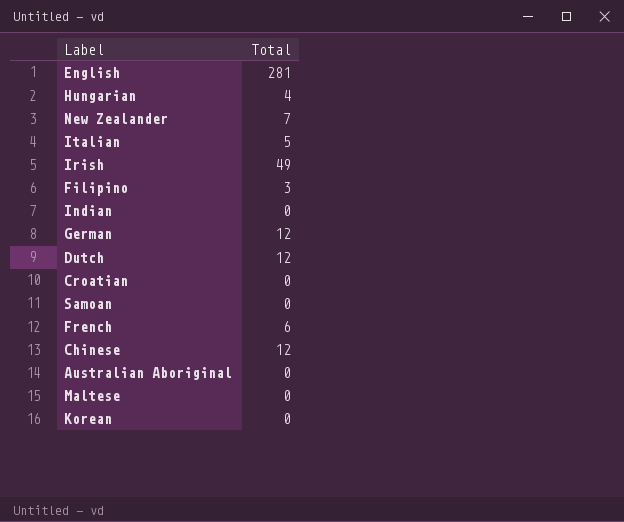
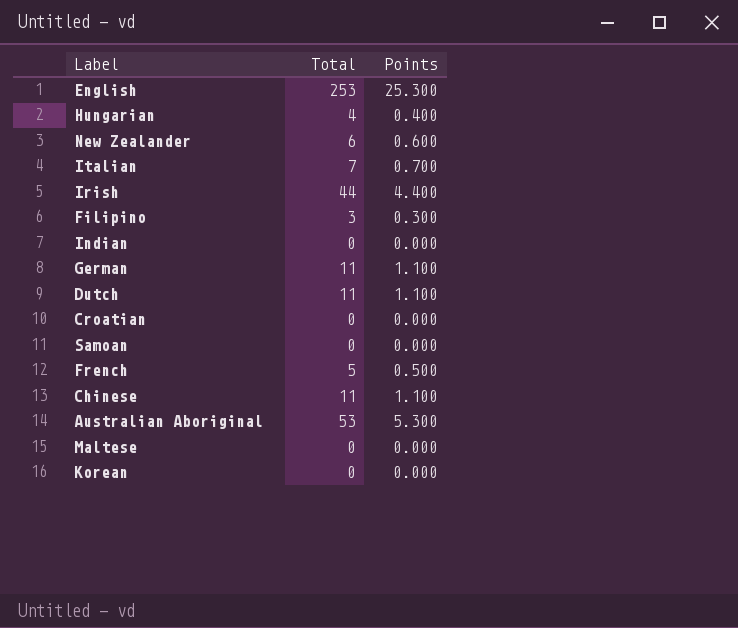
column Points | formula: none -> [Total] * 0.1
English | Total: 281 -> 253
New Zealander | Total: 7 -> 6
Italian | Total: 5 -> 7
Irish | Total: 49 -> 44
German | Total: 12 -> 11
Dutch | Total: 12 -> 11
French | Total: 6 -> 5
Chinese | Total: 12 -> 11
Australian Aboriginal | Total: 0 -> 53

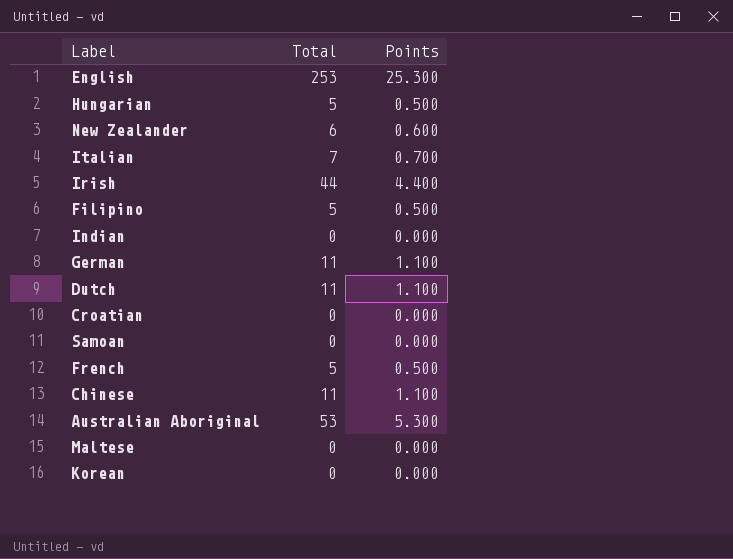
Hungarian | Total: 4 -> 5
Hungarian | Points: 0.400 -> 0.500
Filipino | Total: 3 -> 5
Filipino | Points: 0.300 -> 0.500

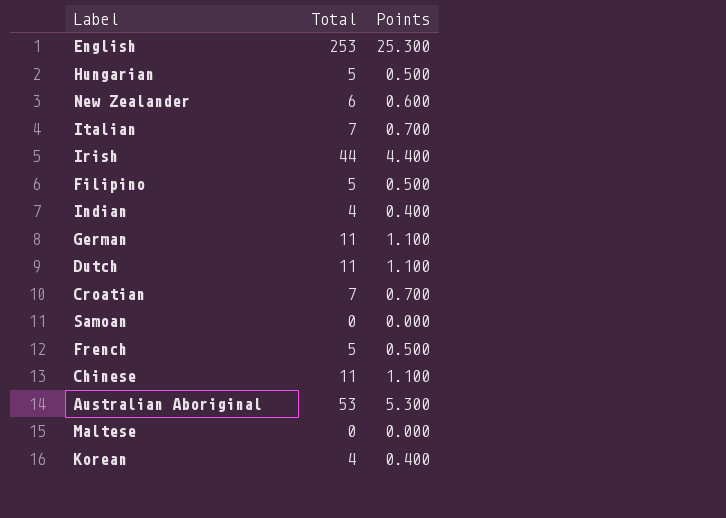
Indian | Total: 0 -> 4
Indian | Points: 0.000 -> 0.400
Croatian | Total: 0 -> 7
Croatian | Points: 0.000 -> 0.700
Korean | Total: 0 -> 4
Korean | Points: 0.000 -> 0.400

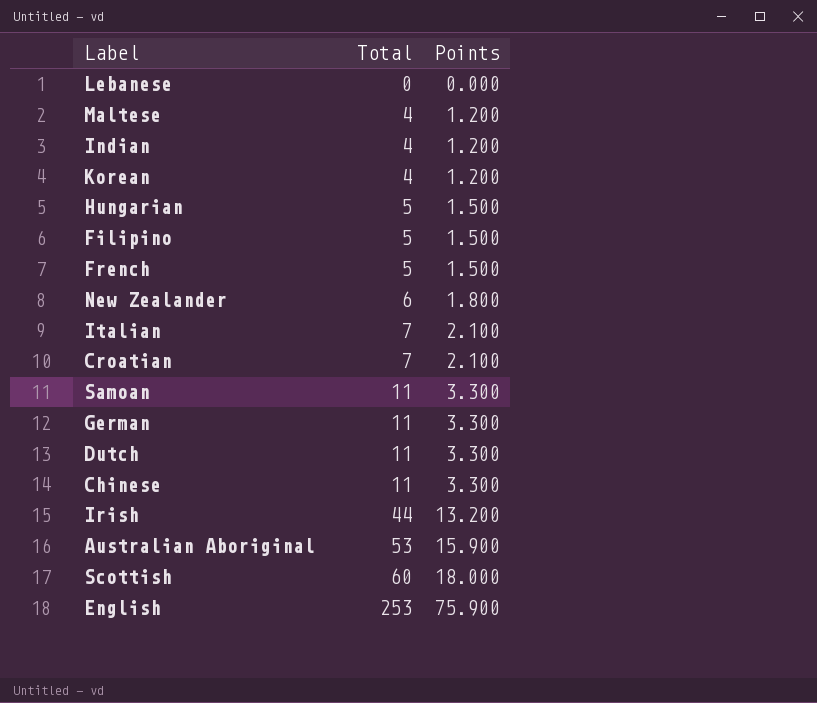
row order: none -> Total ascending
column Points | formula: [Total] * 0.1 -> [Total] * 0.3
row Lebanese: none -> 0 | 0.000
Maltese | Total: 0 -> 4
Samoan | Total: 0 -> 11
row Scottish: none -> 60 | 18.000

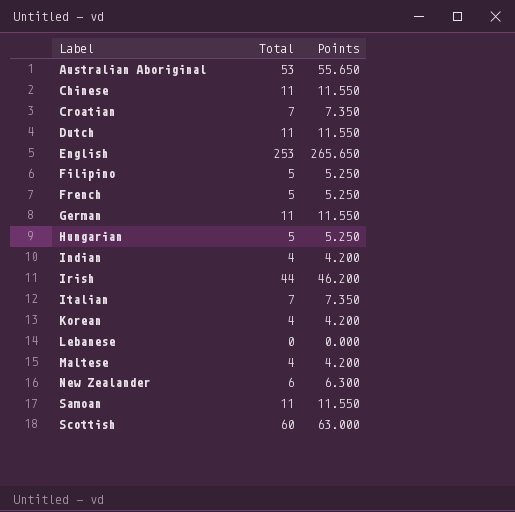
row order: Total ascending -> Label ascending
column Points | formula: [Total] * 0.3 -> [Total] * 1.05

